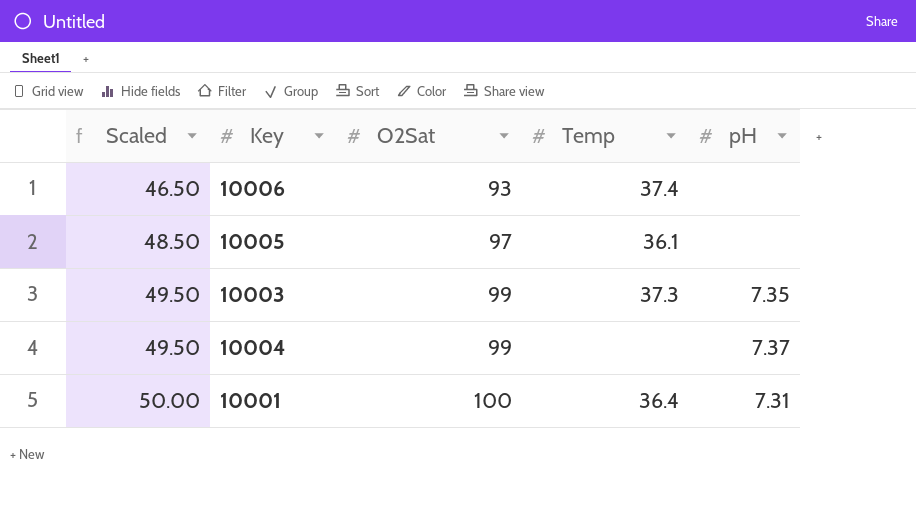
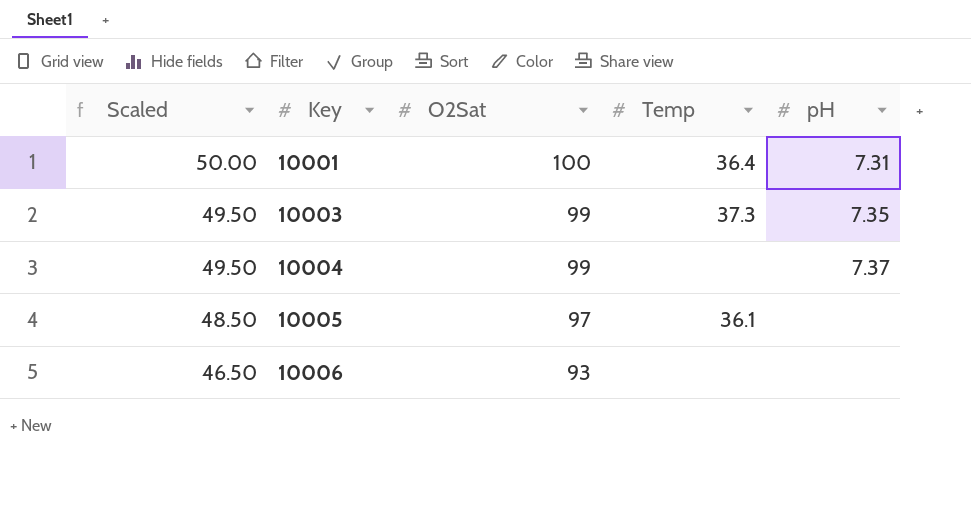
row order: Scaled ascending -> Scaled descending
10006 | Temp: 37.4 -> none

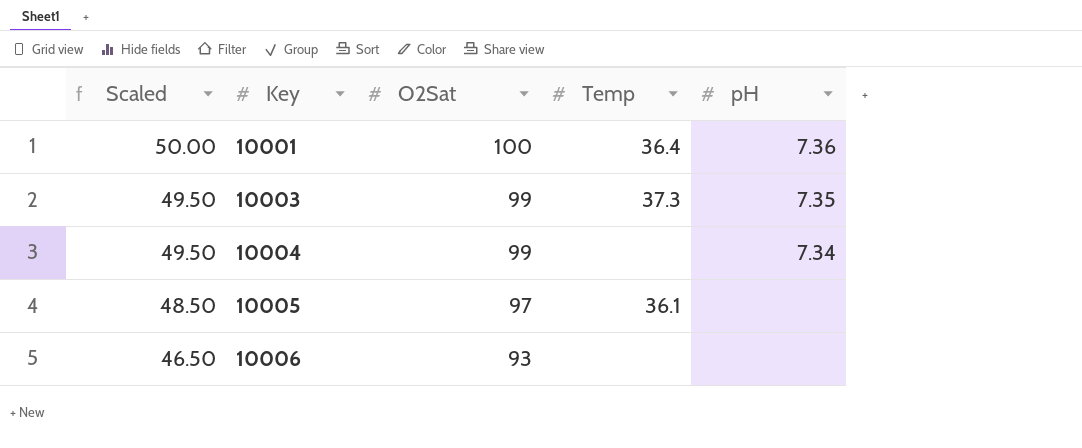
10001 | pH: 7.31 -> 7.36
10004 | pH: 7.37 -> 7.34

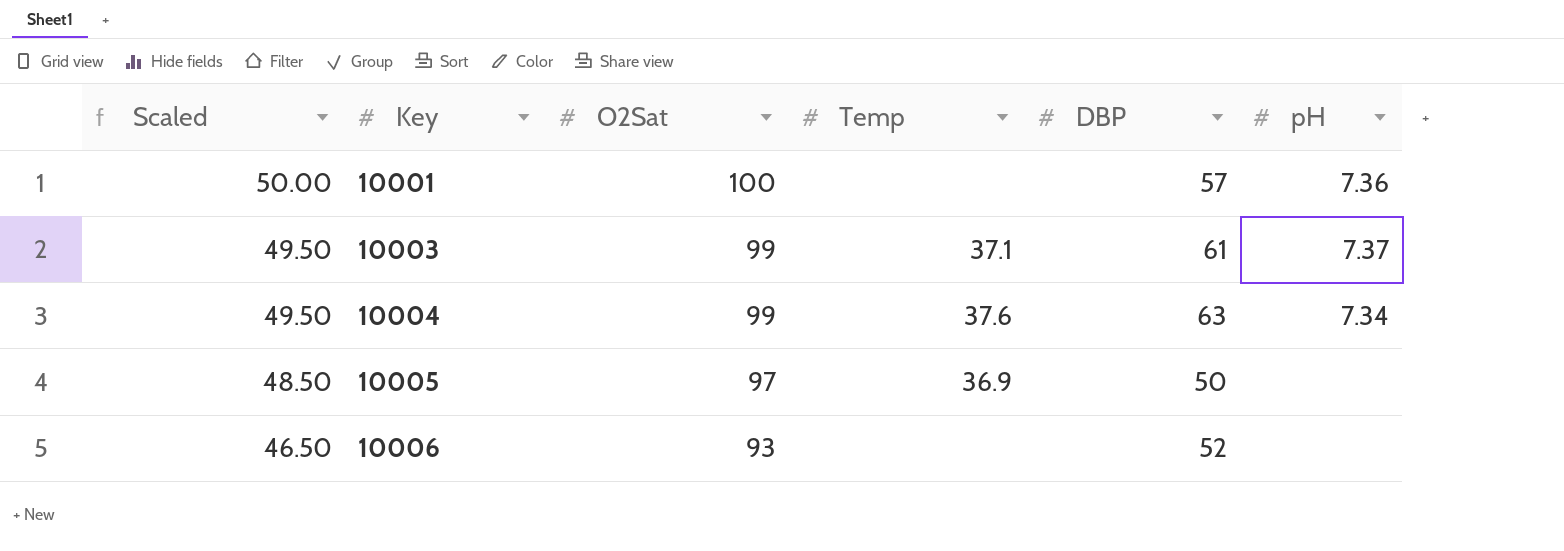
column DBP | position: none -> 5
10001 | Temp: 36.4 -> none
10003 | Temp: 37.3 -> 37.1
10003 | pH: 7.35 -> 7.37
10004 | Temp: none -> 37.6
10005 | Temp: 36.1 -> 36.9

